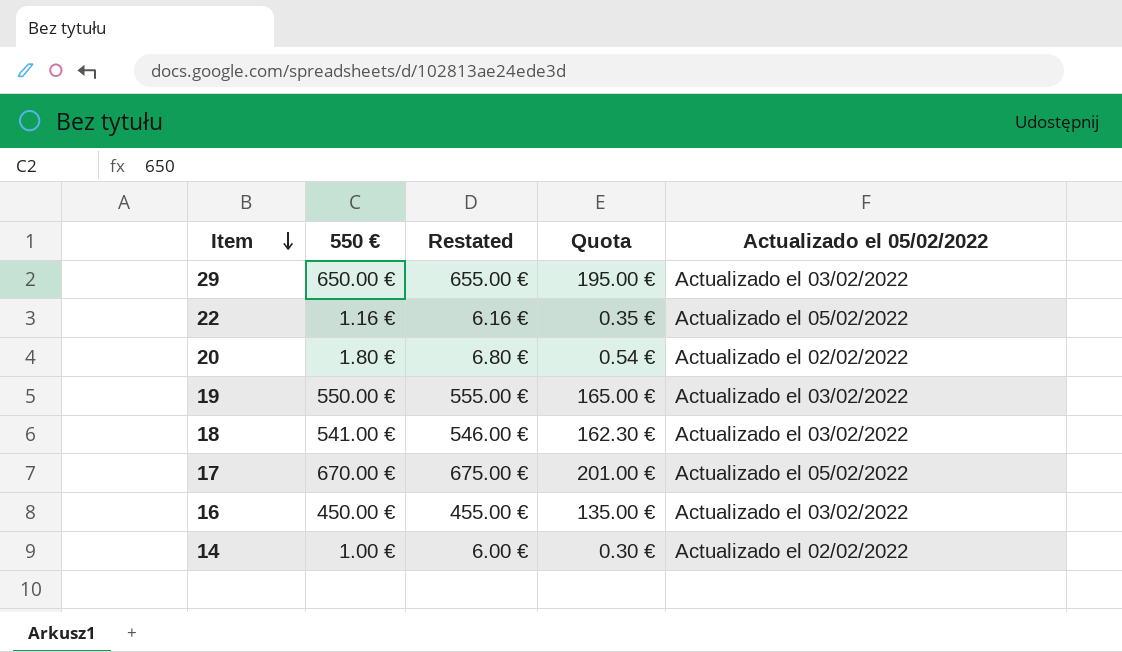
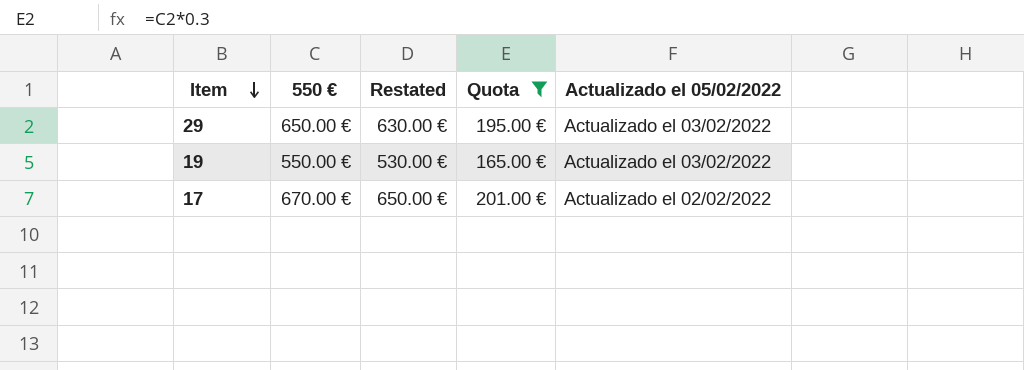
filter: none -> Quota >= 165.00 €
column Restated | formula: [550 €] + 5 -> [550 €] - 20
17 | Actualizado el 05/02/2022: Actualizado el 05/02/2022 -> Actualizado el 02/02/2022

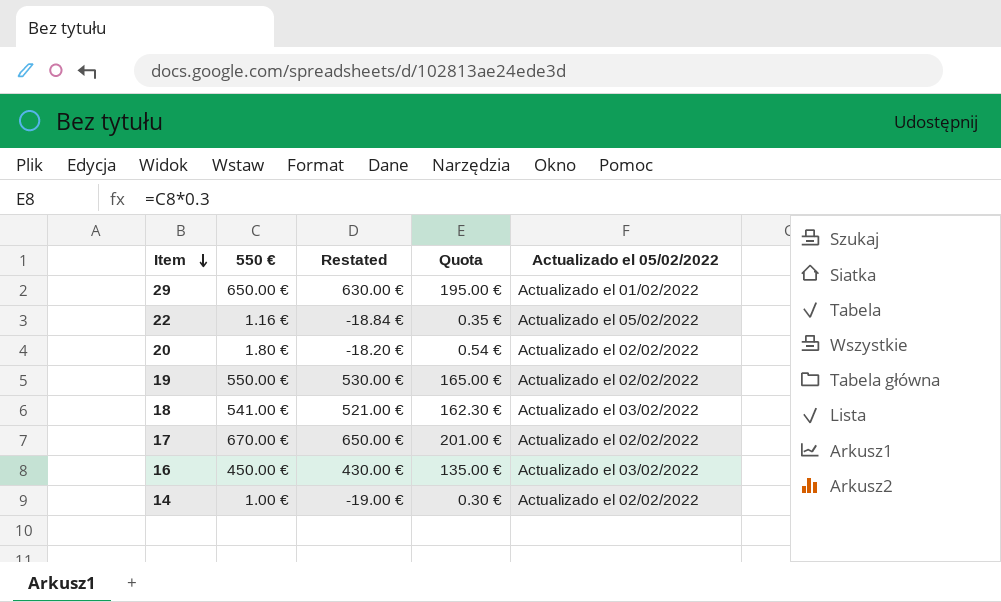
filter: Quota >= 165.00 € -> none
29 | Actualizado el 05/02/2022: Actualizado el 03/02/2022 -> Actualizado el 01/02/2022
19 | Actualizado el 05/02/2022: Actualizado el 03/02/2022 -> Actualizado el 02/02/2022

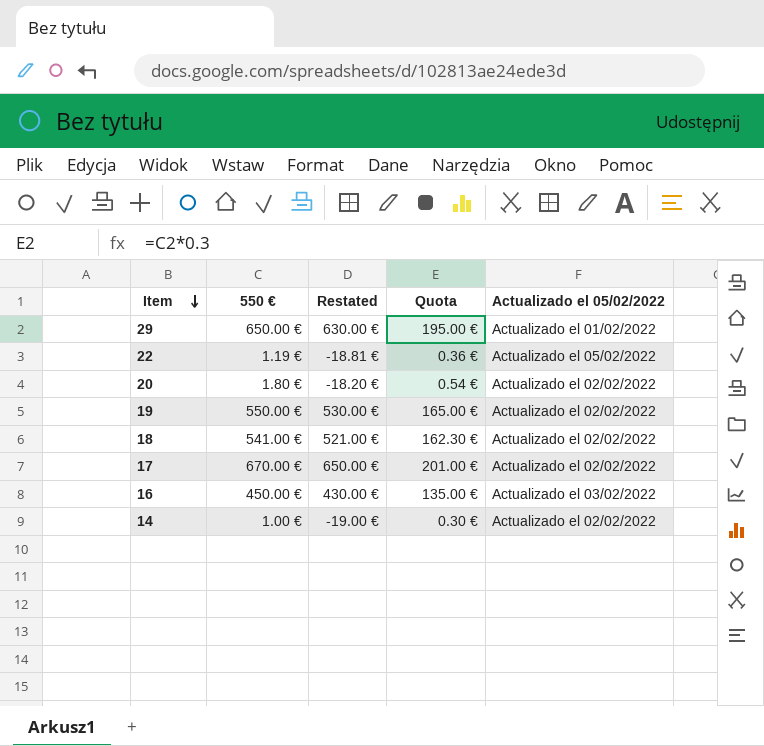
22 | 550 €: 1.16 € -> 1.19 €
22 | Restated: -18.84 € -> -18.81 €
22 | Quota: 0.35 € -> 0.36 €
18 | Actualizado el 05/02/2022: Actualizado el 03/02/2022 -> Actualizado el 02/02/2022

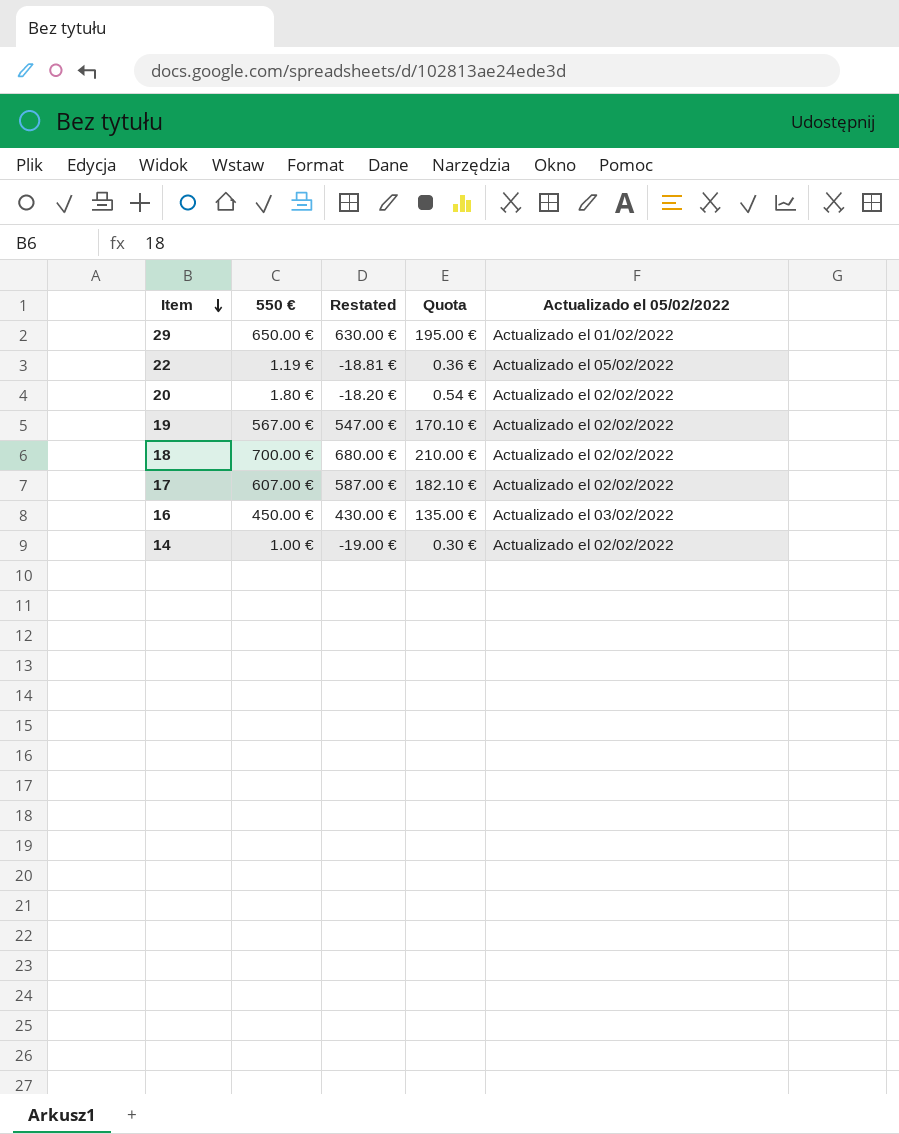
19 | 550 €: 550.00 € -> 567.00 €
19 | Restated: 530.00 € -> 547.00 €
19 | Quota: 165.00 € -> 170.10 €
18 | 550 €: 541.00 € -> 700.00 €
18 | Restated: 521.00 € -> 680.00 €
18 | Quota: 162.30 € -> 210.00 €
17 | 550 €: 670.00 € -> 607.00 €
17 | Restated: 650.00 € -> 587.00 €
17 | Quota: 201.00 € -> 182.10 €

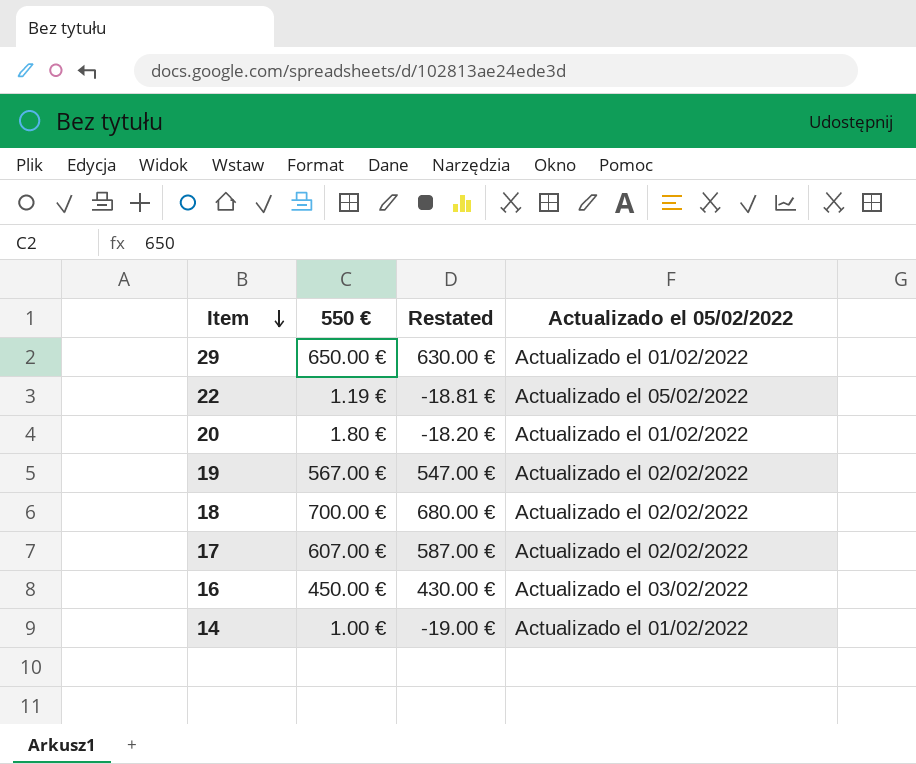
column Quota | formula: [550 €] * 0.3 -> none
20 | Actualizado el 05/02/2022: Actualizado el 02/02/2022 -> Actualizado el 01/02/2022
14 | Actualizado el 05/02/2022: Actualizado el 02/02/2022 -> Actualizado el 01/02/2022

